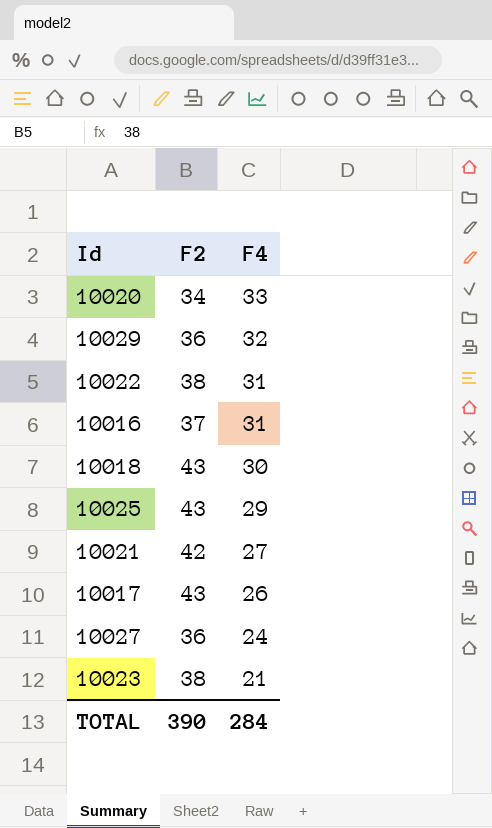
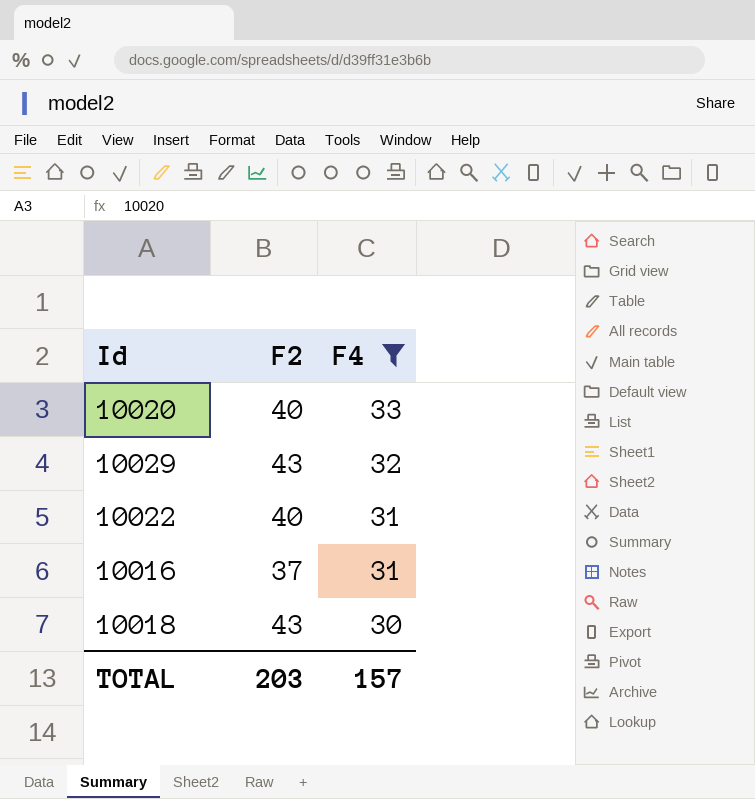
filter: none -> F4 >= 30
10020 | F2: 34 -> 40
10029 | F2: 36 -> 43
10022 | F2: 38 -> 40
TOTAL | F2: 390 -> 203
TOTAL | F4: 284 -> 157

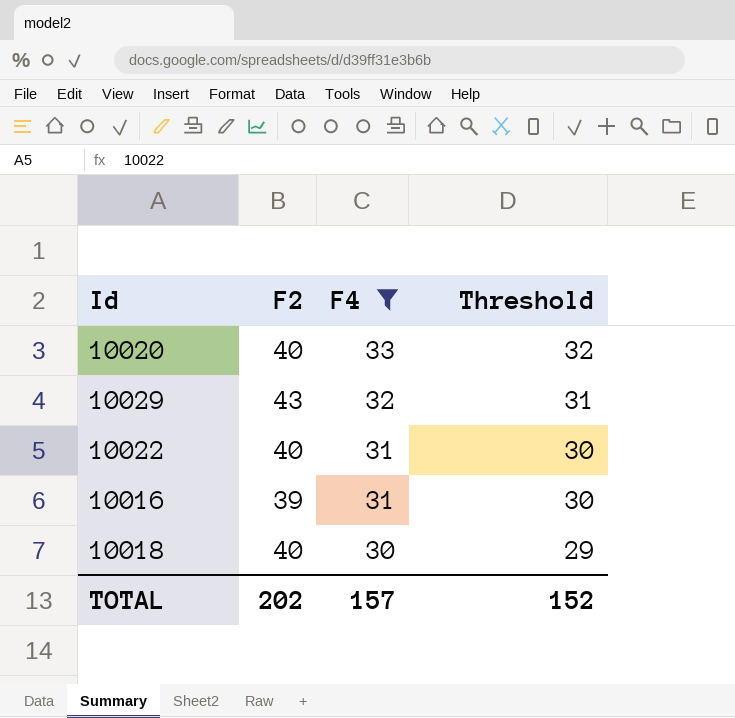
column Threshold | formula: none -> [F4] - 1
10016 | F2: 37 -> 39
10018 | F2: 43 -> 40
TOTAL | F2: 203 -> 202

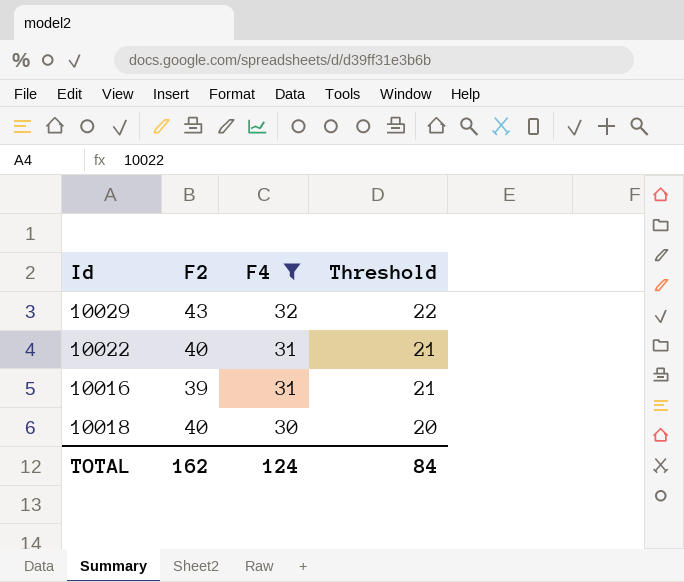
column Threshold | formula: [F4] - 1 -> [F4] - 10
row 10020: 40 | 33 | 32 -> none
TOTAL | F2: 202 -> 162
TOTAL | F4: 157 -> 124
TOTAL | Threshold: 152 -> 84

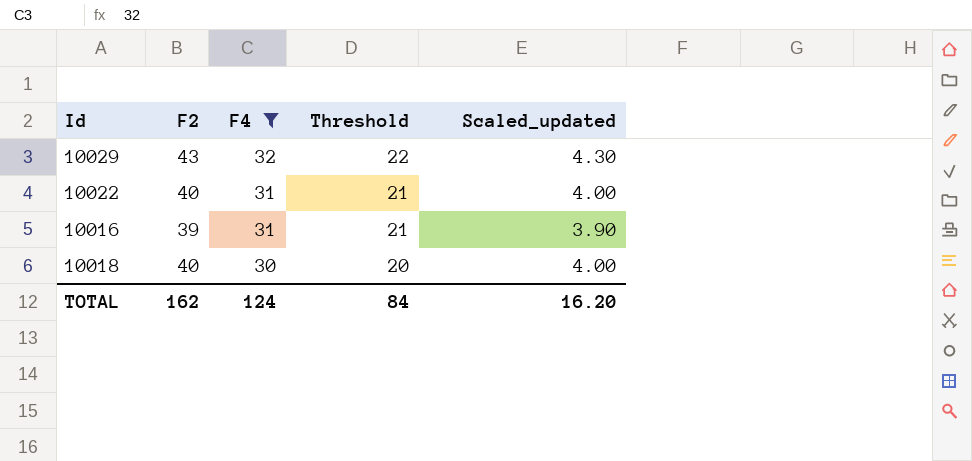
column Scaled_updated | formula: none -> [F2] * 0.1

